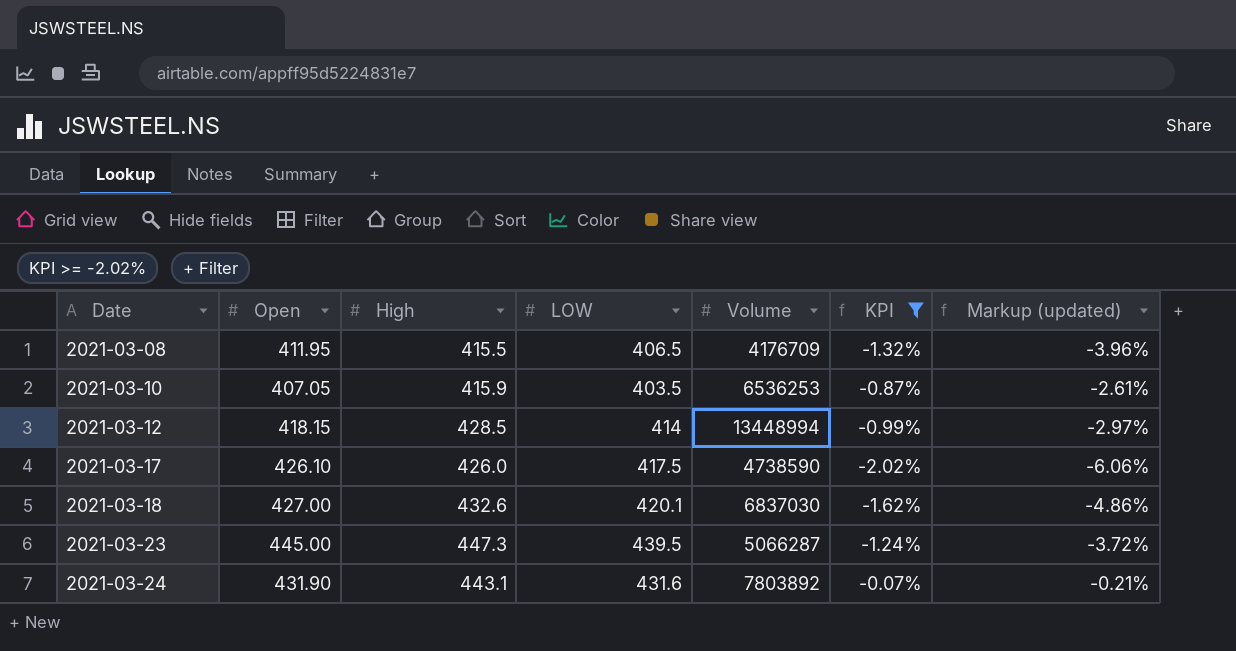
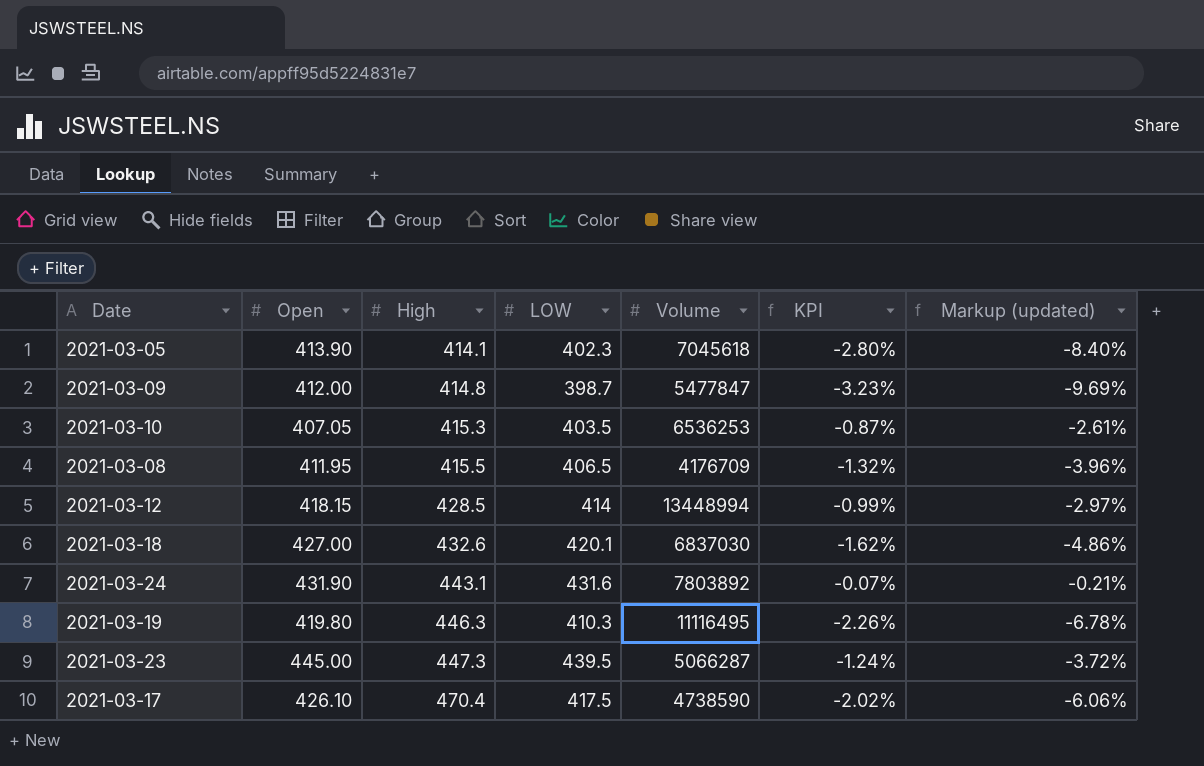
filter: KPI >= -2.02% -> none
row order: Date ascending -> High ascending
2021-03-10 | High: 415.9 -> 415.3
2021-03-17 | High: 426.0 -> 470.4

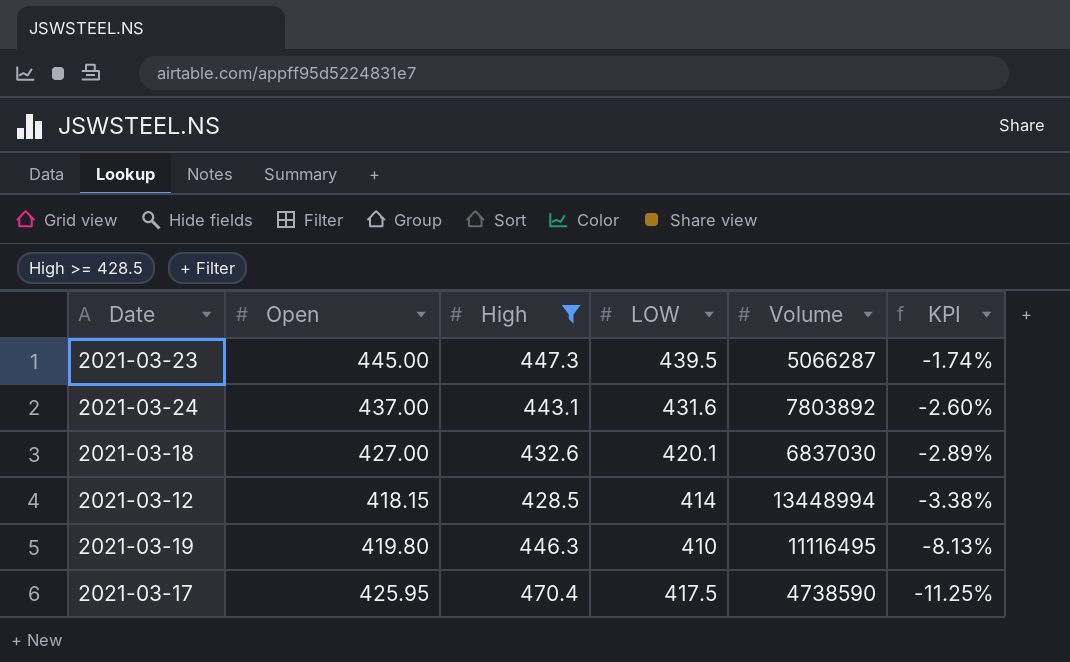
filter: none -> High >= 428.5
row order: High ascending -> KPI descending
column Markup (updated) | formula: [KPI] * 3 -> none
column KPI | formula: ([LOW] - [Open]) / [Open] -> ([LOW] - [High]) / [High]
2021-03-24 | Open: 431.90 -> 437.00
2021-03-19 | LOW: 410.3 -> 410
2021-03-17 | Open: 426.10 -> 425.95

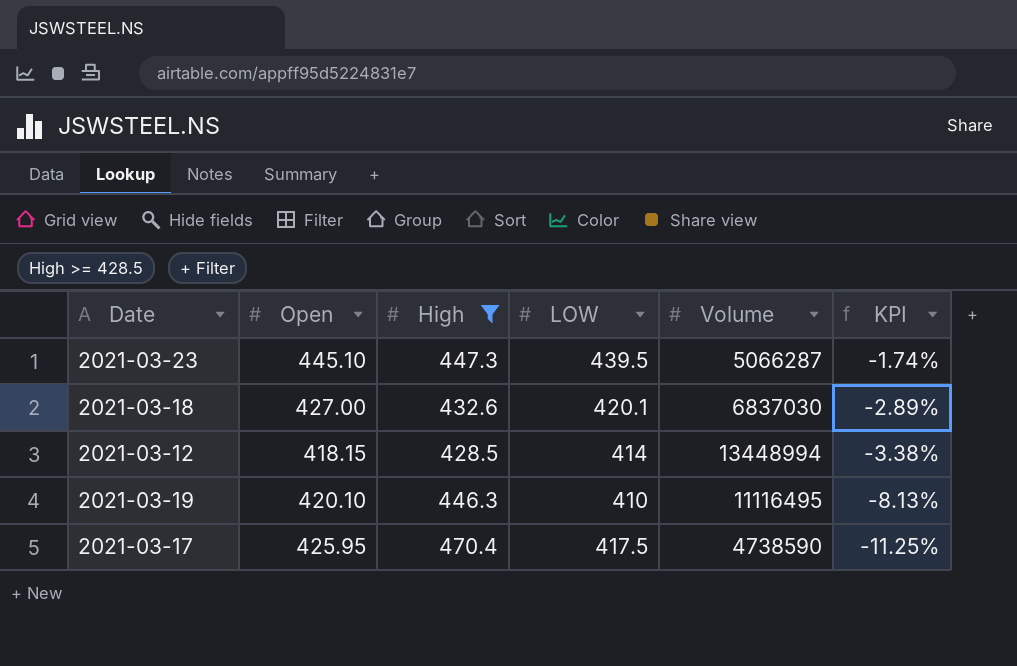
row 2021-03-24: 437.00 | 443.1 | 431.6 | 7803892 | -2.60% -> none
2021-03-23 | Open: 445.00 -> 445.10
2021-03-19 | Open: 419.80 -> 420.10

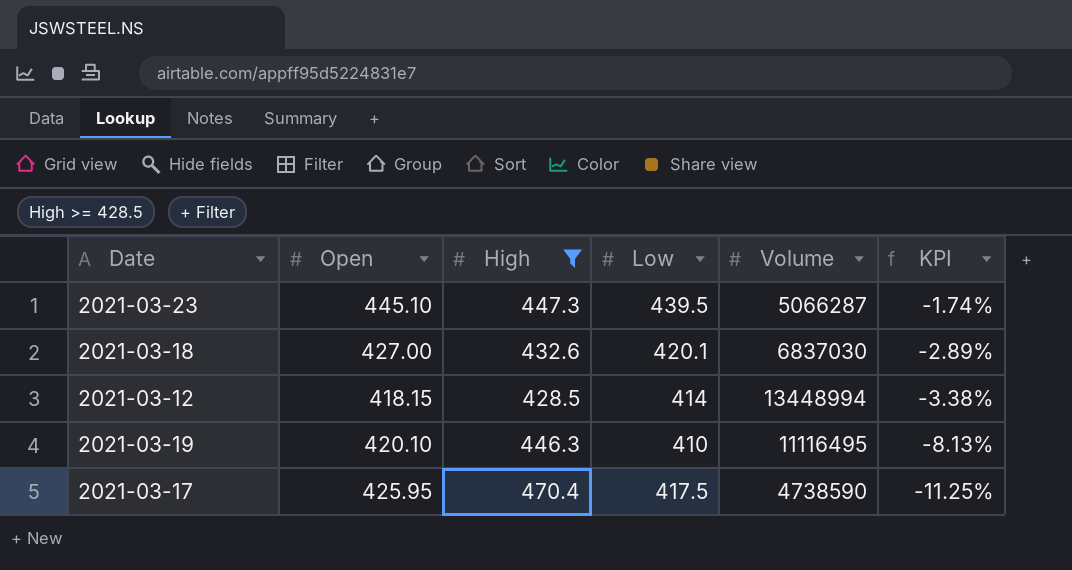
column name: LOW -> Low

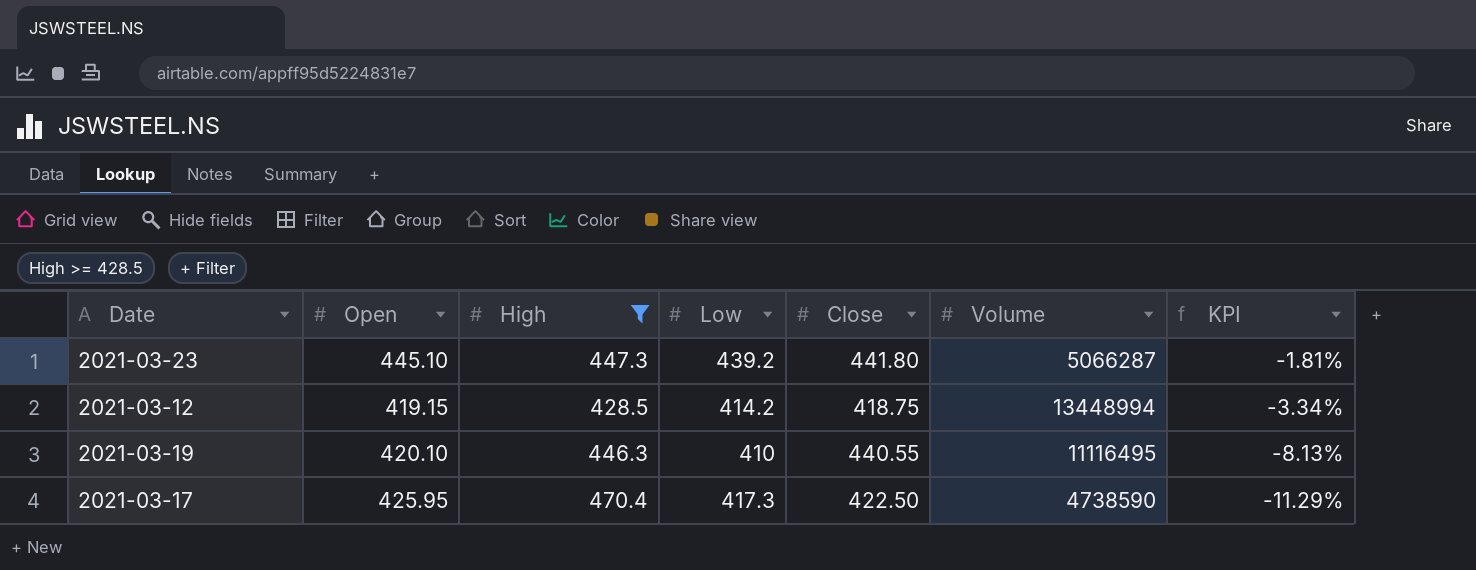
column Close | position: none -> 5
row 2021-03-18: 427.00 | 432.6 | 420.1 | 6837030 | -2.89% -> none
2021-03-23 | Low: 439.5 -> 439.2
2021-03-23 | KPI: -1.74% -> -1.81%
2021-03-12 | Open: 418.15 -> 419.15
2021-03-12 | Low: 414 -> 414.2
2021-03-12 | KPI: -3.38% -> -3.34%
2021-03-17 | Low: 417.5 -> 417.3
2021-03-17 | KPI: -11.25% -> -11.29%

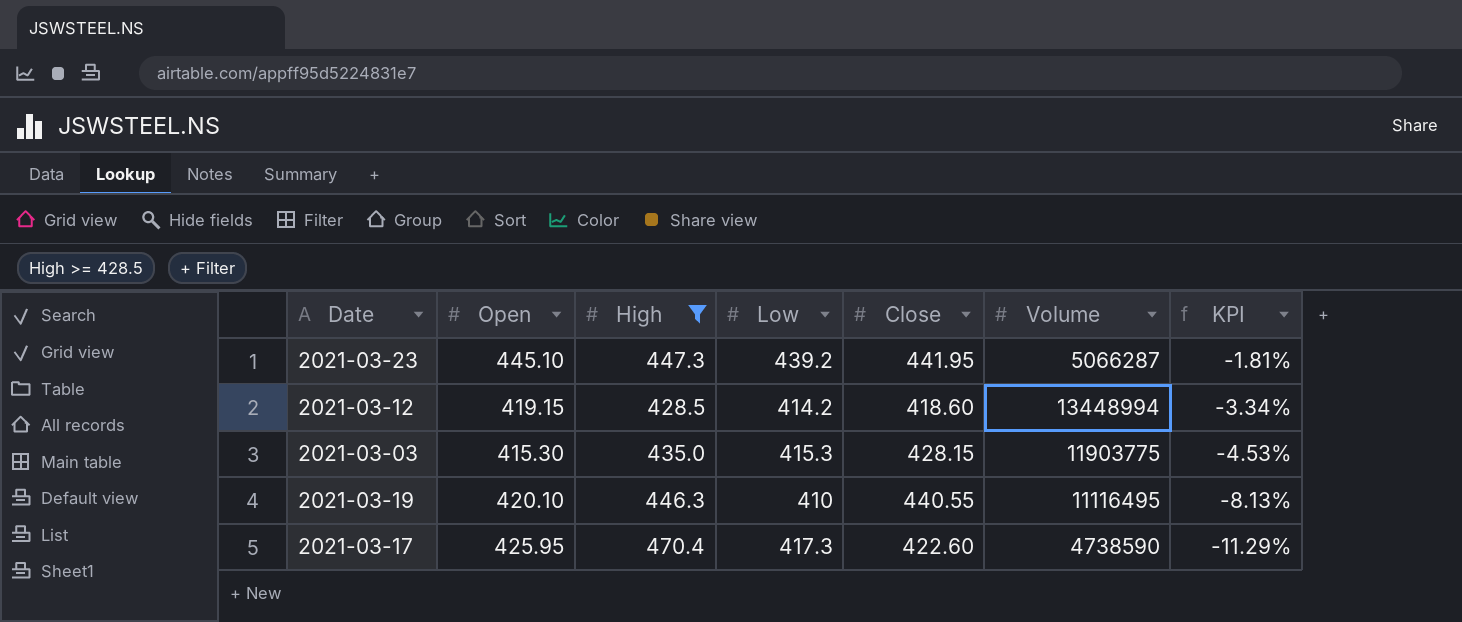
2021-03-23 | Close: 441.80 -> 441.95
2021-03-12 | Close: 418.75 -> 418.60
row 2021-03-03: none -> 415.30 | 435.0 | 415.3 | 428.15 | 11903775 | -4.53%
2021-03-17 | Close: 422.50 -> 422.60

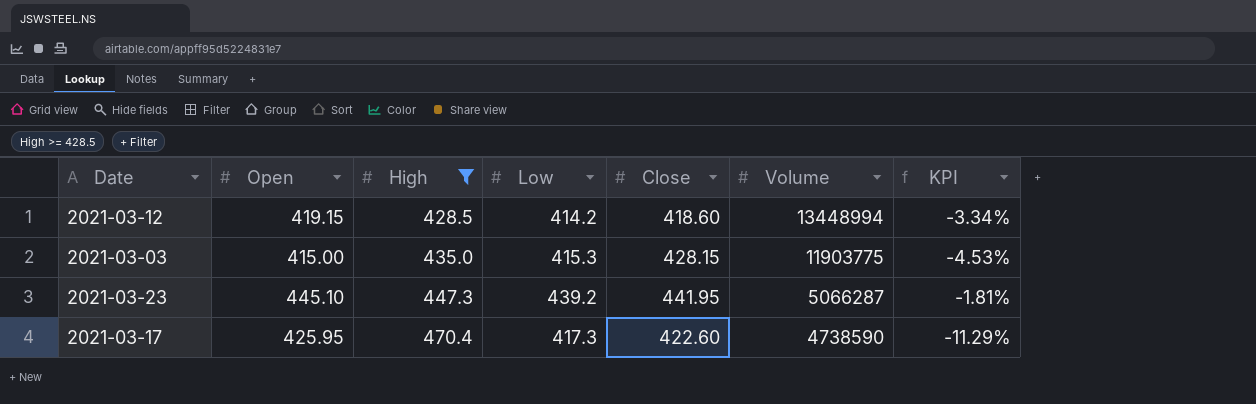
row order: KPI descending -> High ascending
row 2021-03-19: 420.10 | 446.3 | 410 | 440.55 | 11116495 | -8.13% -> none
2021-03-03 | Open: 415.30 -> 415.00

